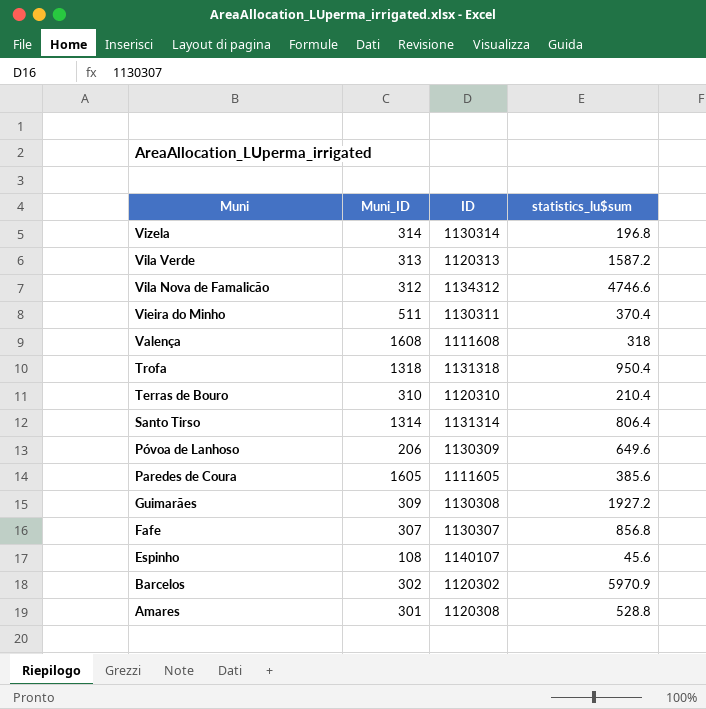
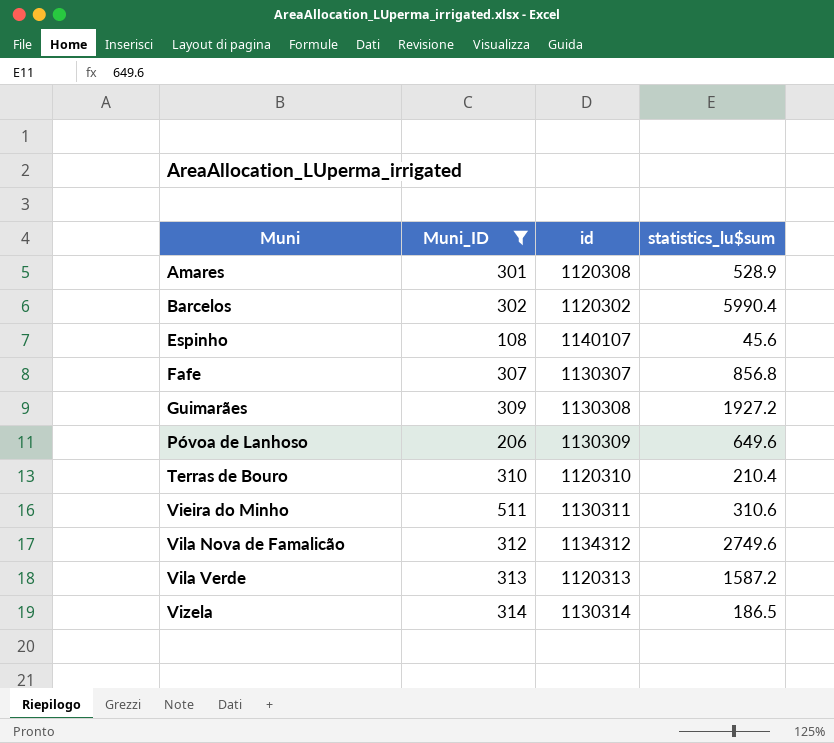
filter: none -> Muni_ID <= 511
row order: Muni descending -> Muni ascending
column name: ID -> id
Amares | statistics_lu$sum: 528.8 -> 528.9
Barcelos | statistics_lu$sum: 5970.9 -> 5990.4
Vieira do Minho | statistics_lu$sum: 370.4 -> 310.6
Vila Nova de Famalicão | statistics_lu$sum: 4746.6 -> 2749.6
Vizela | statistics_lu$sum: 196.8 -> 186.5

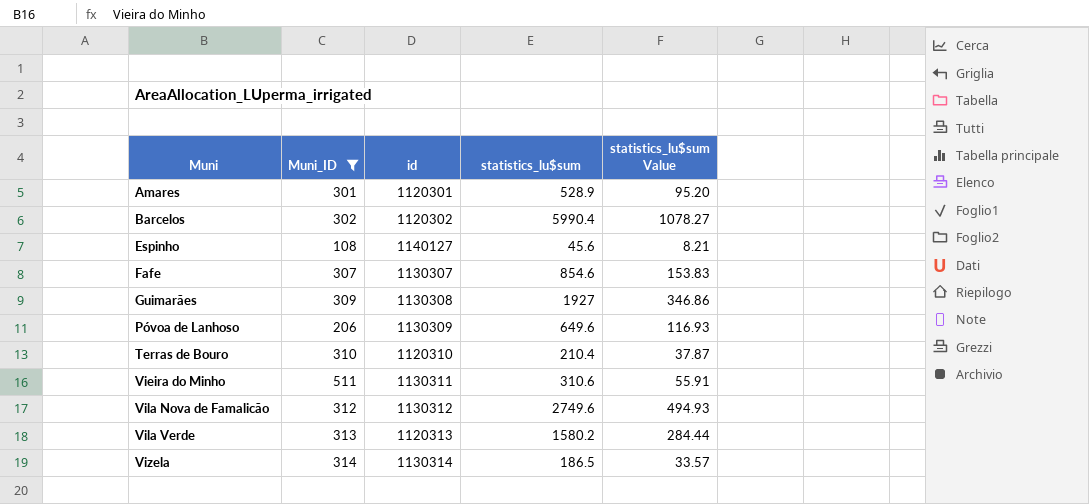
column statistics_lu$sum Value | formula: none -> [statistics_lu$sum] * 0.18
Amares | id: 1120308 -> 1120301
Espinho | id: 1140107 -> 1140127
Fafe | statistics_lu$sum: 856.8 -> 854.6
Guimarães | statistics_lu$sum: 1927.2 -> 1927
Vila Nova de Famalicão | id: 1134312 -> 1130312
Vila Verde | statistics_lu$sum: 1587.2 -> 1580.2

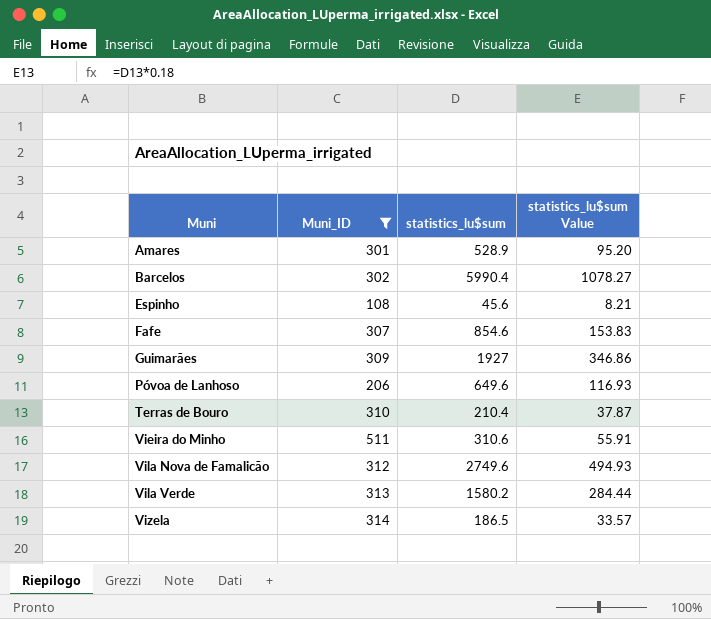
column id | position: 3 -> none

